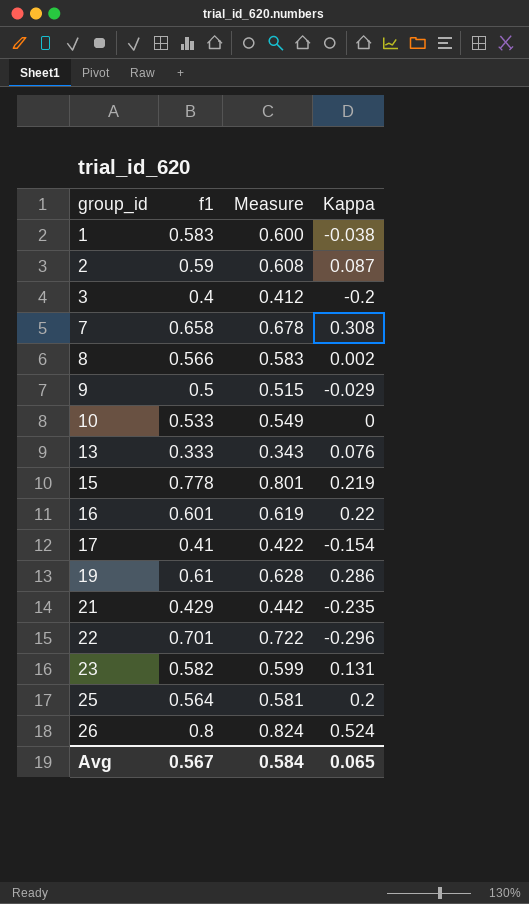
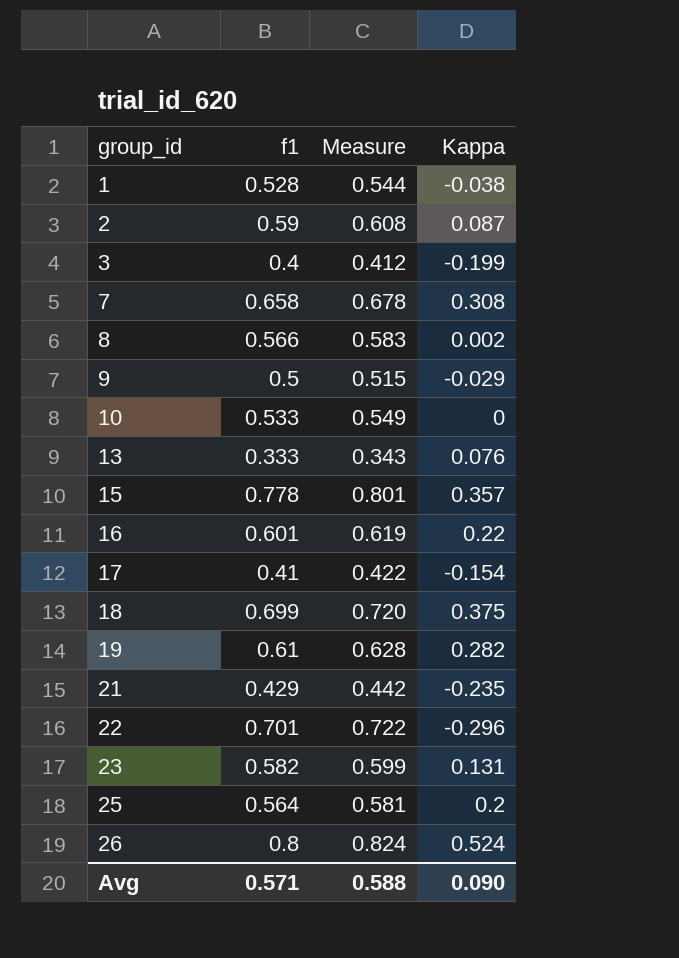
1 | f1: 0.583 -> 0.528
1 | Measure: 0.600 -> 0.544
3 | Kappa: -0.2 -> -0.199
15 | Kappa: 0.219 -> 0.357
row 18: none -> 0.699 | 0.720 | 0.375
19 | Kappa: 0.286 -> 0.282
Avg | f1: 0.567 -> 0.571
Avg | Measure: 0.584 -> 0.588
Avg | Kappa: 0.065 -> 0.090

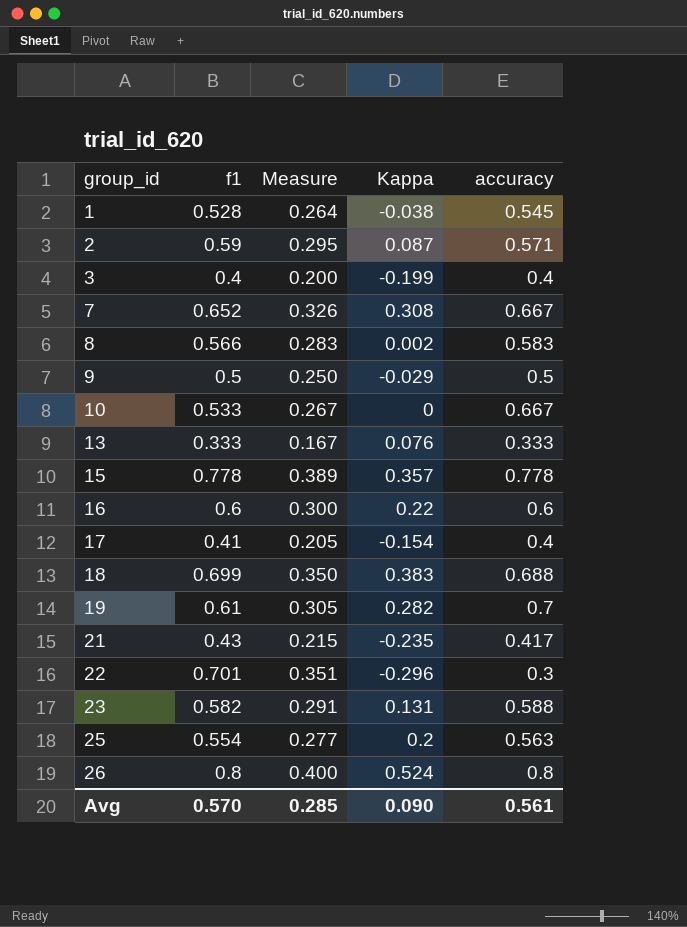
column Measure | formula: [f1] * 1.03 -> [f1] * 0.5
column accuracy | position: none -> 5
7 | f1: 0.658 -> 0.652
16 | f1: 0.601 -> 0.6
18 | Kappa: 0.375 -> 0.383
21 | f1: 0.429 -> 0.43
25 | f1: 0.564 -> 0.554
Avg | f1: 0.571 -> 0.570
Avg | Measure: 0.588 -> 0.285

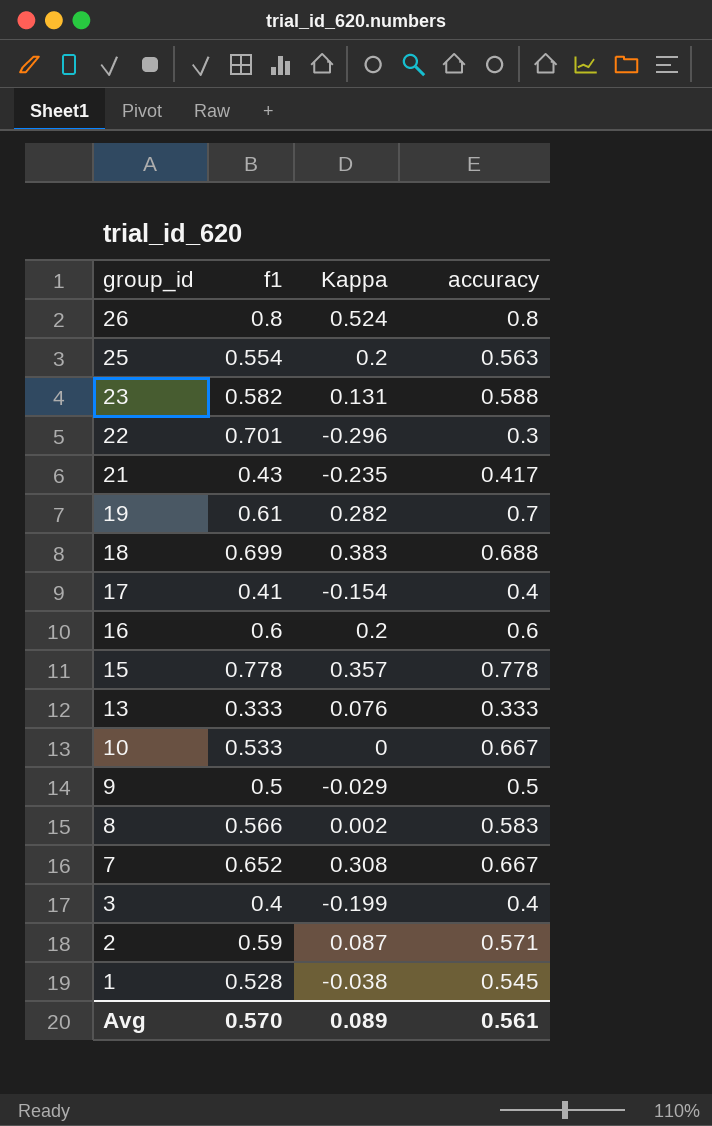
row order: group_id ascending -> group_id descending
column Measure | formula: [f1] * 0.5 -> none
16 | Kappa: 0.22 -> 0.2
Avg | Kappa: 0.090 -> 0.089

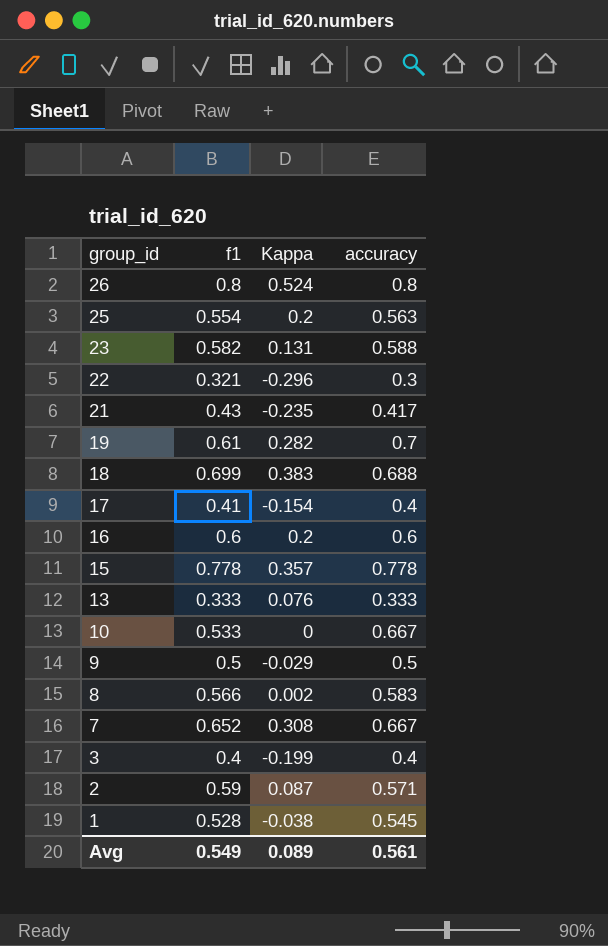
22 | f1: 0.701 -> 0.321
Avg | f1: 0.570 -> 0.549

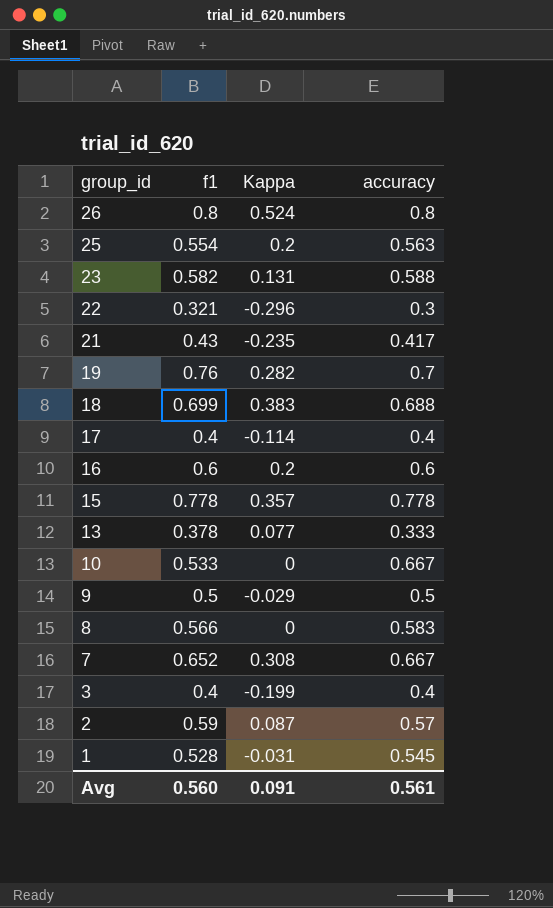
19 | f1: 0.61 -> 0.76
17 | f1: 0.41 -> 0.4
17 | Kappa: -0.154 -> -0.114
13 | f1: 0.333 -> 0.378
13 | Kappa: 0.076 -> 0.077
8 | Kappa: 0.002 -> 0
2 | accuracy: 0.571 -> 0.57
1 | Kappa: -0.038 -> -0.031
Avg | f1: 0.549 -> 0.560
Avg | Kappa: 0.089 -> 0.091

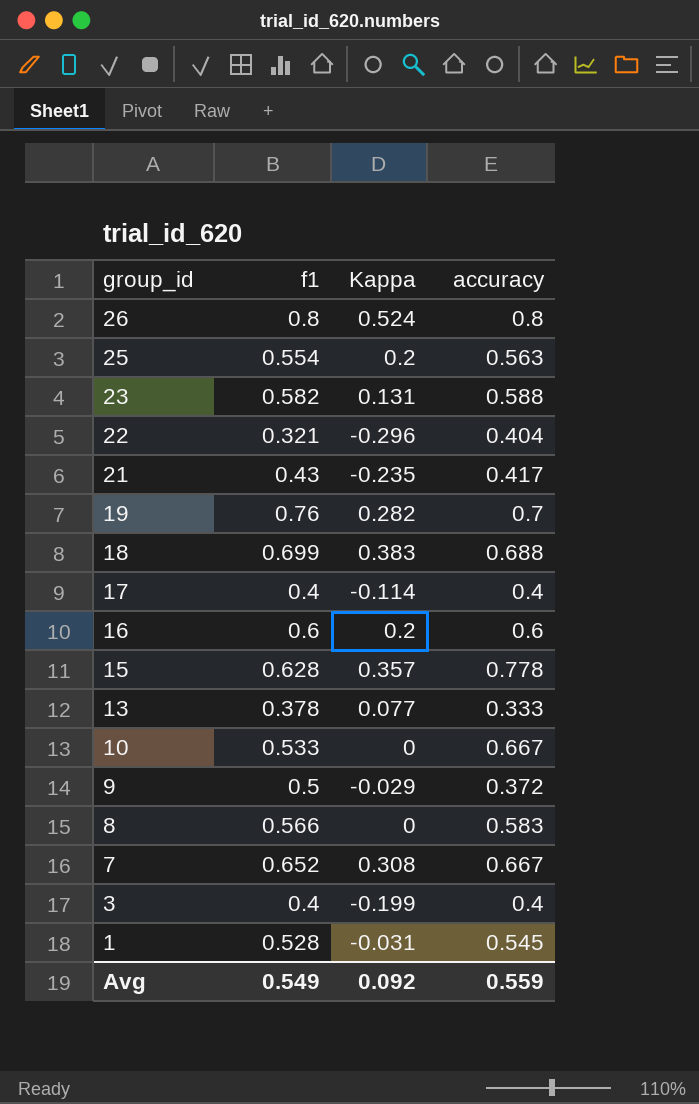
row 2: 0.59 | 0.087 | 0.57 -> none
22 | accuracy: 0.3 -> 0.404
15 | f1: 0.778 -> 0.628
9 | accuracy: 0.5 -> 0.372
Avg | f1: 0.560 -> 0.549
Avg | Kappa: 0.091 -> 0.092
Avg | accuracy: 0.561 -> 0.559

